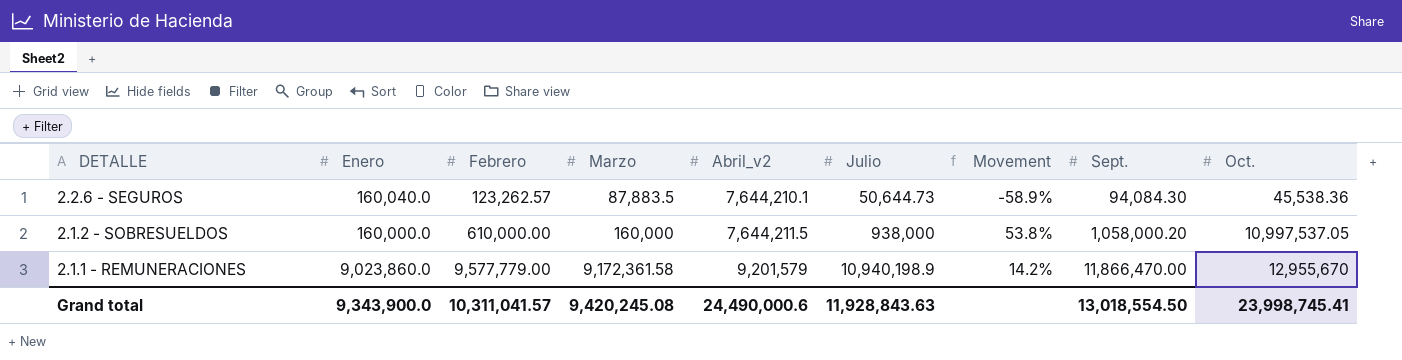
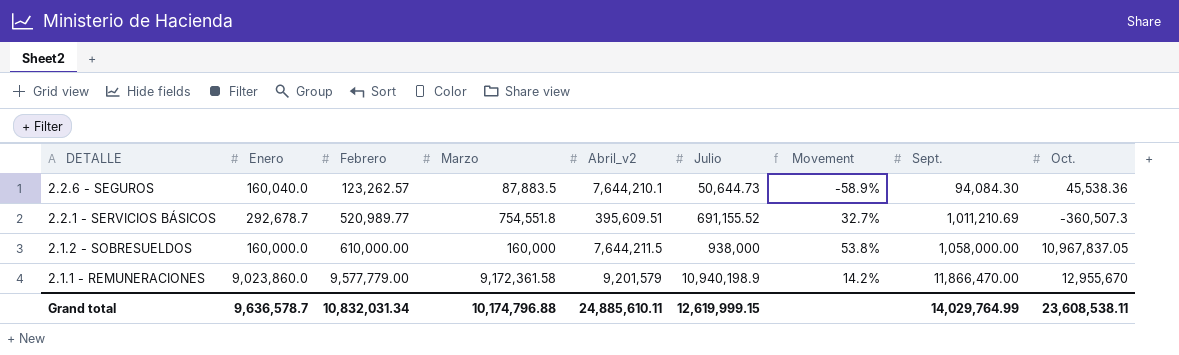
row 2.2.1 - SERVICIOS BÁSICOS: none -> 292,678.7 | 520,989.77 | 754,551.8 | 395,609.51 | 691,155.52 | 32.7% | 1,011,210.69 | -360,507.3
2.1.2 - SOBRESUELDOS | Sept.: 1,058,000.20 -> 1,058,000.00
2.1.2 - SOBRESUELDOS | Oct.: 10,997,537.05 -> 10,967,837.05
Grand total | Enero: 9,343,900.0 -> 9,636,578.7
Grand total | Febrero: 10,311,041.57 -> 10,832,031.34
Grand total | Marzo: 9,420,245.08 -> 10,174,796.88
Grand total | Abril_v2: 24,490,000.6 -> 24,885,610.11
Grand total | Julio: 11,928,843.63 -> 12,619,999.15
Grand total | Sept.: 13,018,554.50 -> 14,029,764.99
Grand total | Oct.: 23,998,745.41 -> 23,608,538.11

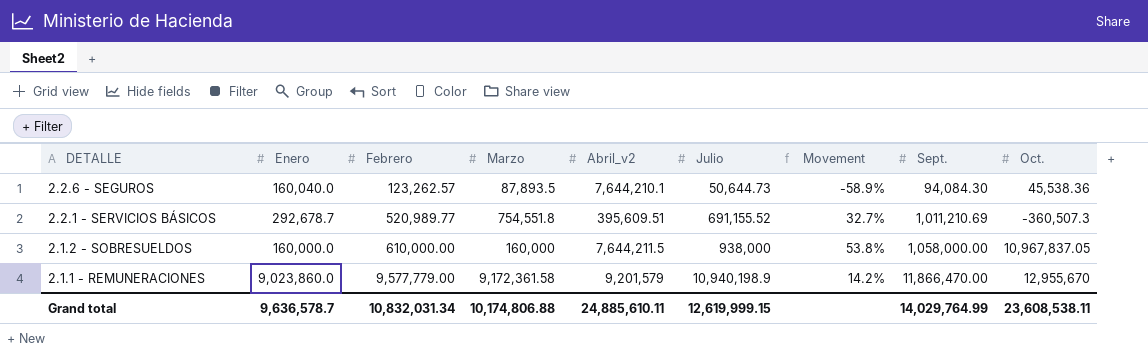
2.2.6 - SEGUROS | Marzo: 87,883.5 -> 87,893.5
Grand total | Marzo: 10,174,796.88 -> 10,174,806.88

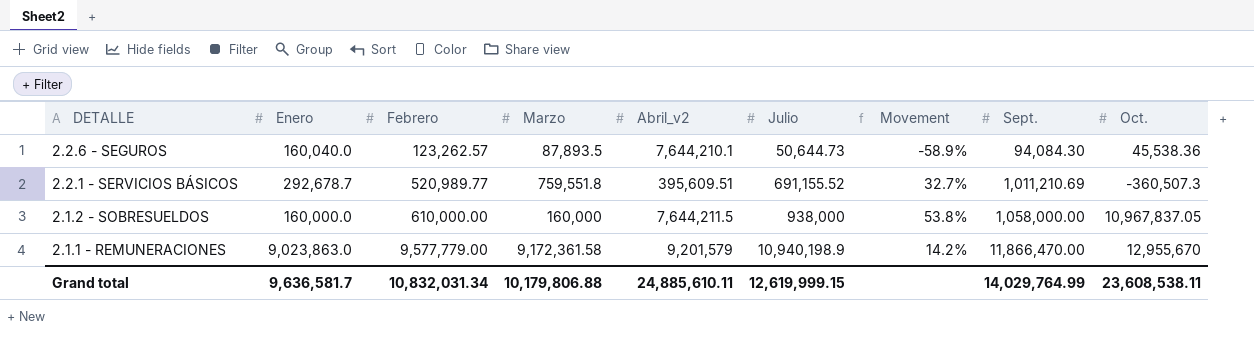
2.2.1 - SERVICIOS BÁSICOS | Marzo: 754,551.8 -> 759,551.8
2.1.1 - REMUNERACIONES | Enero: 9,023,860.0 -> 9,023,863.0
Grand total | Enero: 9,636,578.7 -> 9,636,581.7
Grand total | Marzo: 10,174,806.88 -> 10,179,806.88

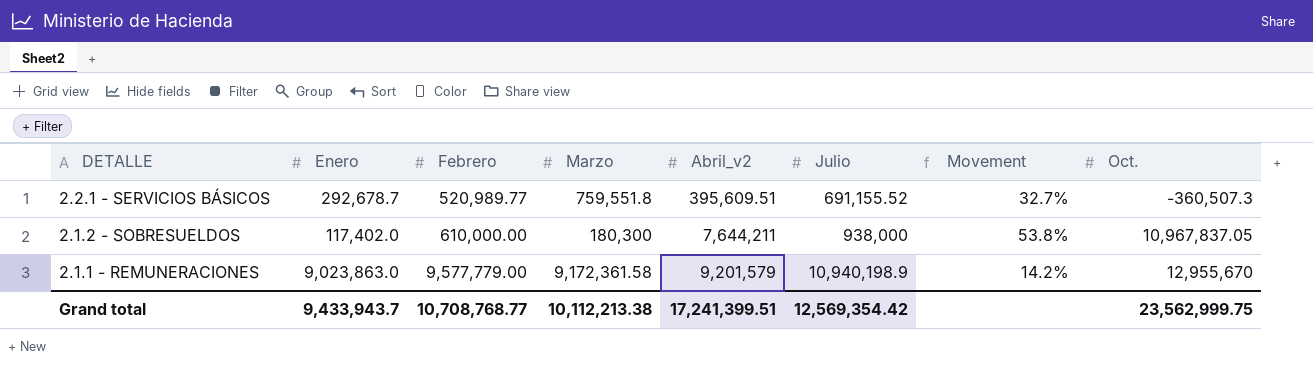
column Sept. | position: 8 -> none
row 2.2.6 - SEGUROS: 160,040.0 | 123,262.57 | 87,893.5 | 7,644,210.1 | 50,644.73 | -58.9% | 94,084.30 | 45,538.36 -> none
2.1.2 - SOBRESUELDOS | Enero: 160,000.0 -> 117,402.0
2.1.2 - SOBRESUELDOS | Marzo: 160,000 -> 180,300
2.1.2 - SOBRESUELDOS | Abril_v2: 7,644,211.5 -> 7,644,211
Grand total | Enero: 9,636,581.7 -> 9,433,943.7
Grand total | Febrero: 10,832,031.34 -> 10,708,768.77
Grand total | Marzo: 10,179,806.88 -> 10,112,213.38
Grand total | Abril_v2: 24,885,610.11 -> 17,241,399.51
Grand total | Julio: 12,619,999.15 -> 12,569,354.42
Grand total | Oct.: 23,608,538.11 -> 23,562,999.75

